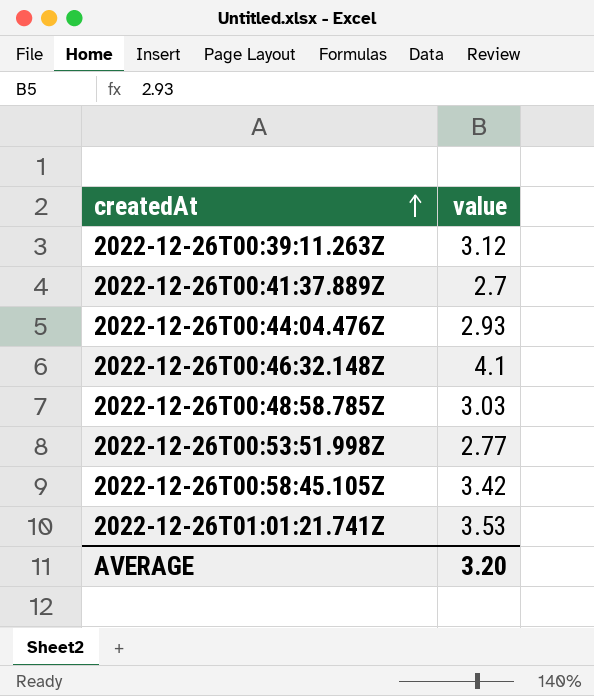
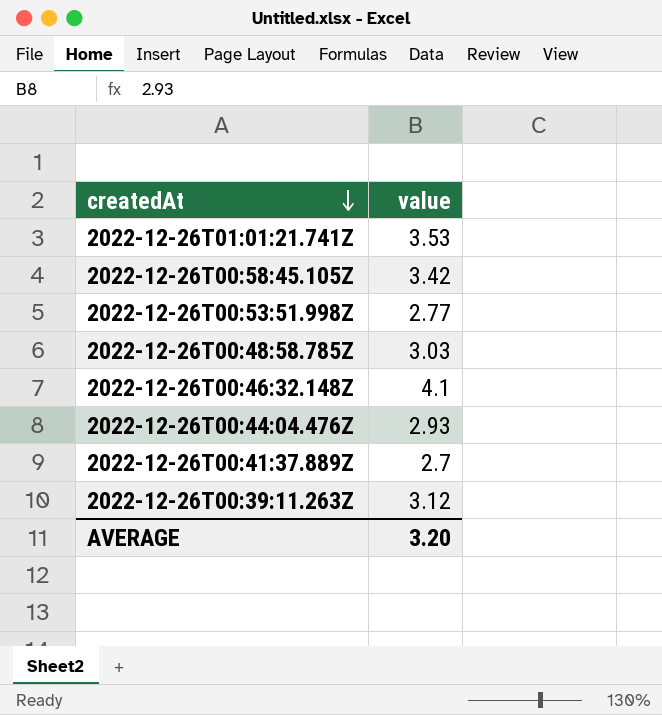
row order: createdAt ascending -> createdAt descending

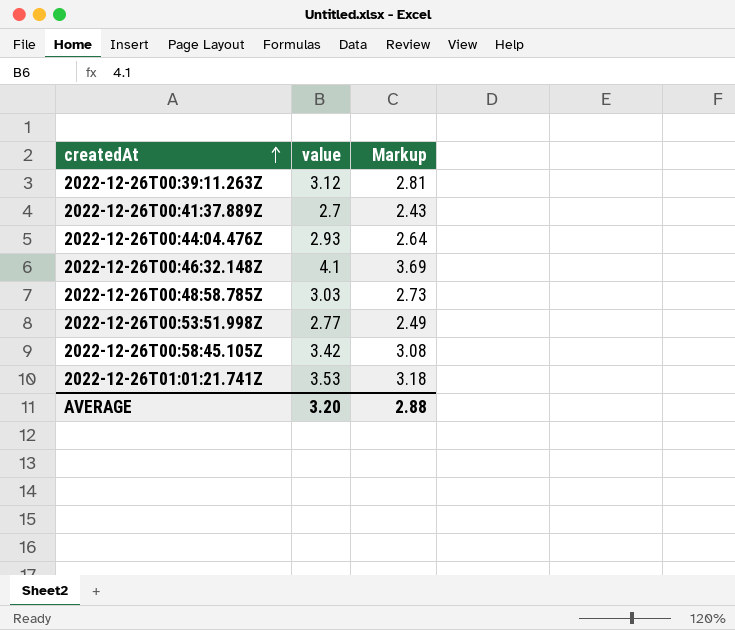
row order: createdAt descending -> createdAt ascending
column Markup | formula: none -> [value] * 0.9

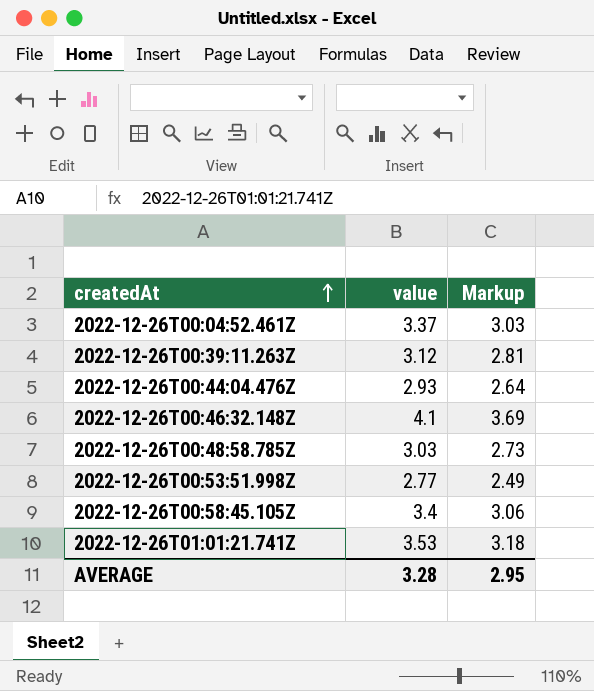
row 2022-12-26T00:41:37.889Z: 2.7 | 2.43 -> none
row 2022-12-26T00:04:52.461Z: none -> 3.37 | 3.03
2022-12-26T00:58:45.105Z | value: 3.42 -> 3.4
2022-12-26T00:58:45.105Z | Markup: 3.08 -> 3.06
AVERAGE | value: 3.20 -> 3.28
AVERAGE | Markup: 2.88 -> 2.95

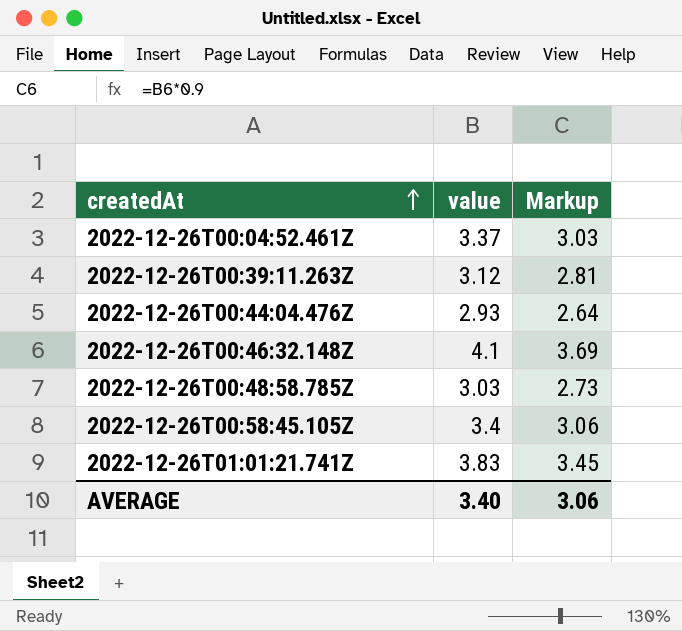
row 2022-12-26T00:53:51.998Z: 2.77 | 2.49 -> none
2022-12-26T01:01:21.741Z | value: 3.53 -> 3.83
2022-12-26T01:01:21.741Z | Markup: 3.18 -> 3.45
AVERAGE | value: 3.28 -> 3.40
AVERAGE | Markup: 2.95 -> 3.06

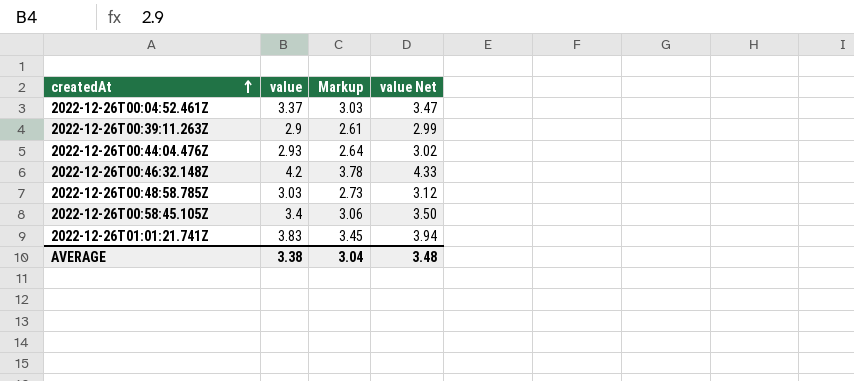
column value Net | formula: none -> [value] * 1.03
2022-12-26T00:39:11.263Z | value: 3.12 -> 2.9
2022-12-26T00:39:11.263Z | Markup: 2.81 -> 2.61
2022-12-26T00:46:32.148Z | value: 4.1 -> 4.2
2022-12-26T00:46:32.148Z | Markup: 3.69 -> 3.78
AVERAGE | value: 3.40 -> 3.38
AVERAGE | Markup: 3.06 -> 3.04

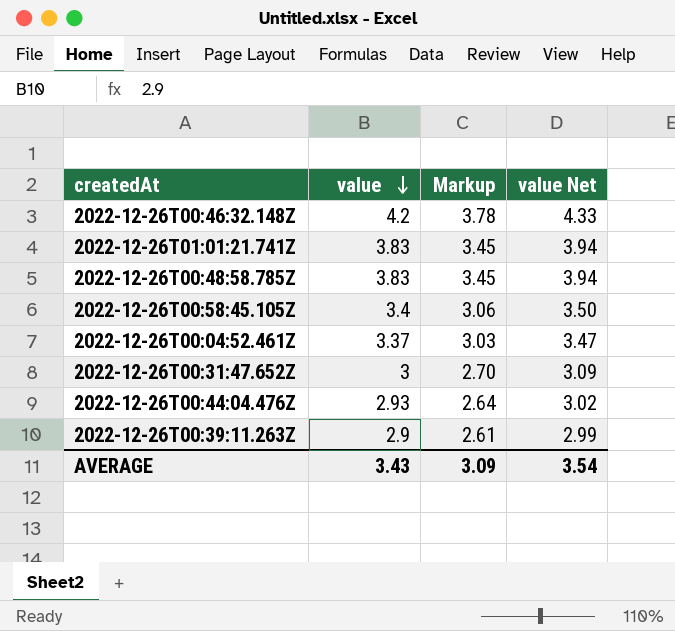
row order: createdAt ascending -> value descending
2022-12-26T00:48:58.785Z | value: 3.03 -> 3.83
2022-12-26T00:48:58.785Z | Markup: 2.73 -> 3.45
2022-12-26T00:48:58.785Z | value Net: 3.12 -> 3.94
row 2022-12-26T00:31:47.652Z: none -> 3 | 2.70 | 3.09
AVERAGE | value: 3.38 -> 3.43
AVERAGE | Markup: 3.04 -> 3.09
AVERAGE | value Net: 3.48 -> 3.54

